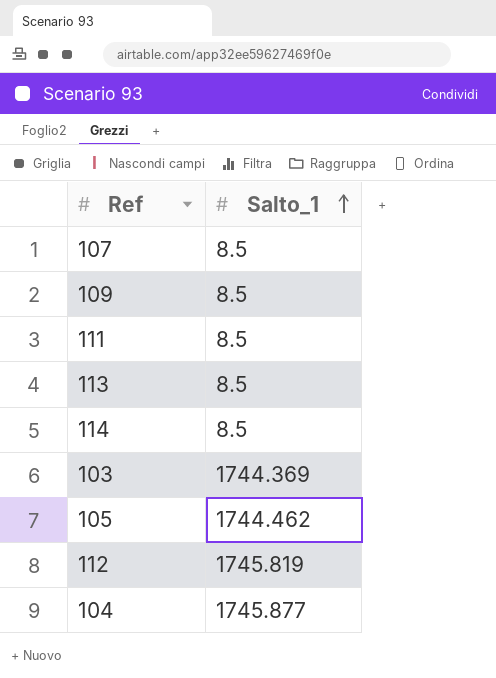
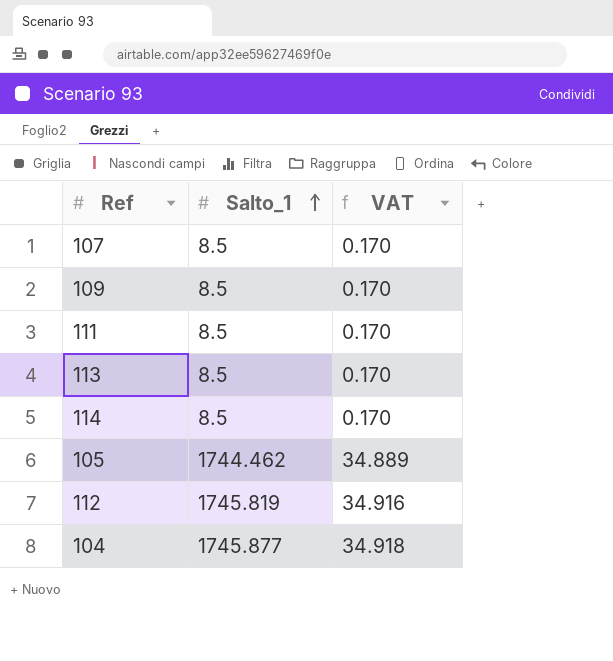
column VAT | formula: none -> [Salto_1] * 0.02
row 103: 1744.369 -> none

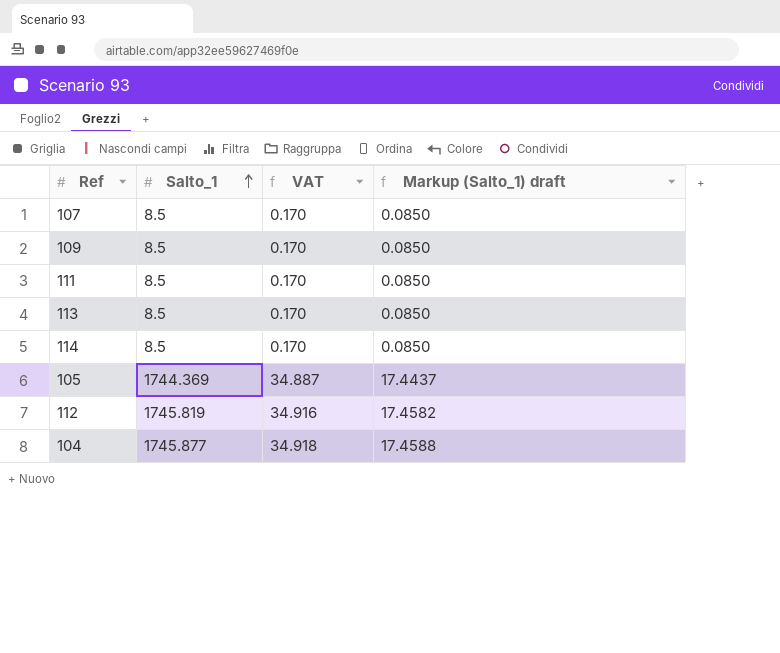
column Markup (Salto_1) draft | formula: none -> [Salto_1] * 0.01
105 | Salto_1: 1744.462 -> 1744.369
105 | VAT: 34.889 -> 34.887

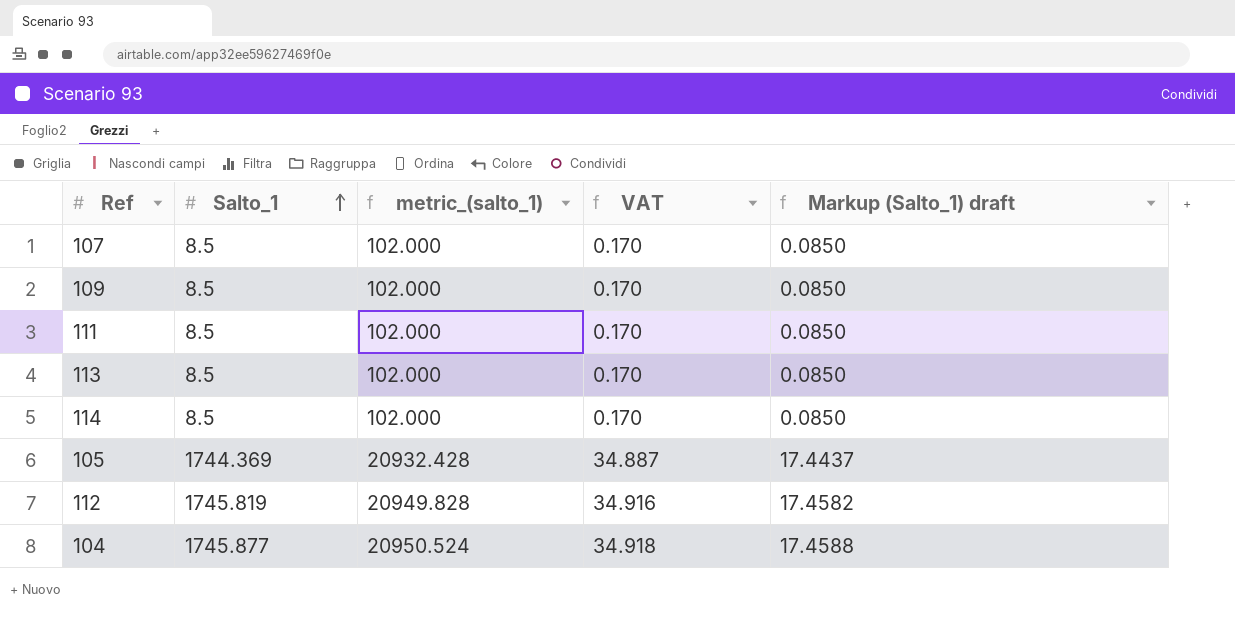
column metric_(salto_1) | formula: none -> [Salto_1] * 12

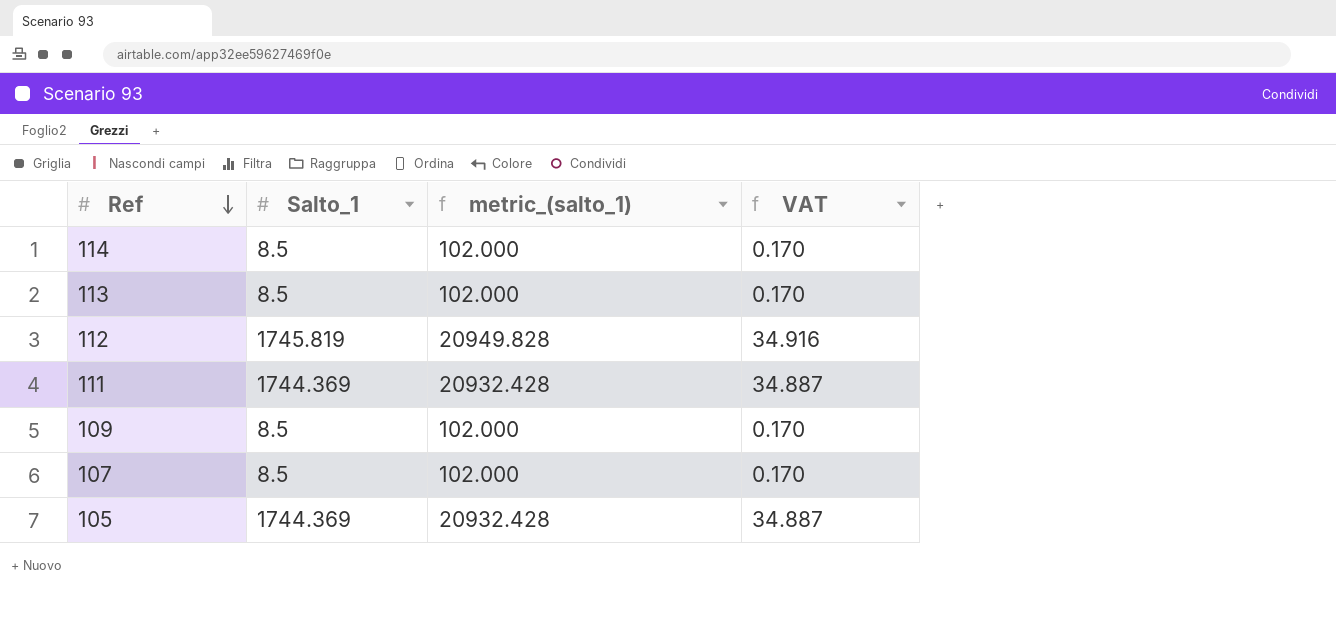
row order: Salto_1 ascending -> Ref descending
column Markup (Salto_1) draft | formula: [Salto_1] * 0.01 -> none
row 104: 1745.877 | 20950.524 | 34.918 | 17.4588 -> none
111 | Salto_1: 8.5 -> 1744.369
111 | metric_(salto_1): 102.000 -> 20932.428
111 | VAT: 0.170 -> 34.887

